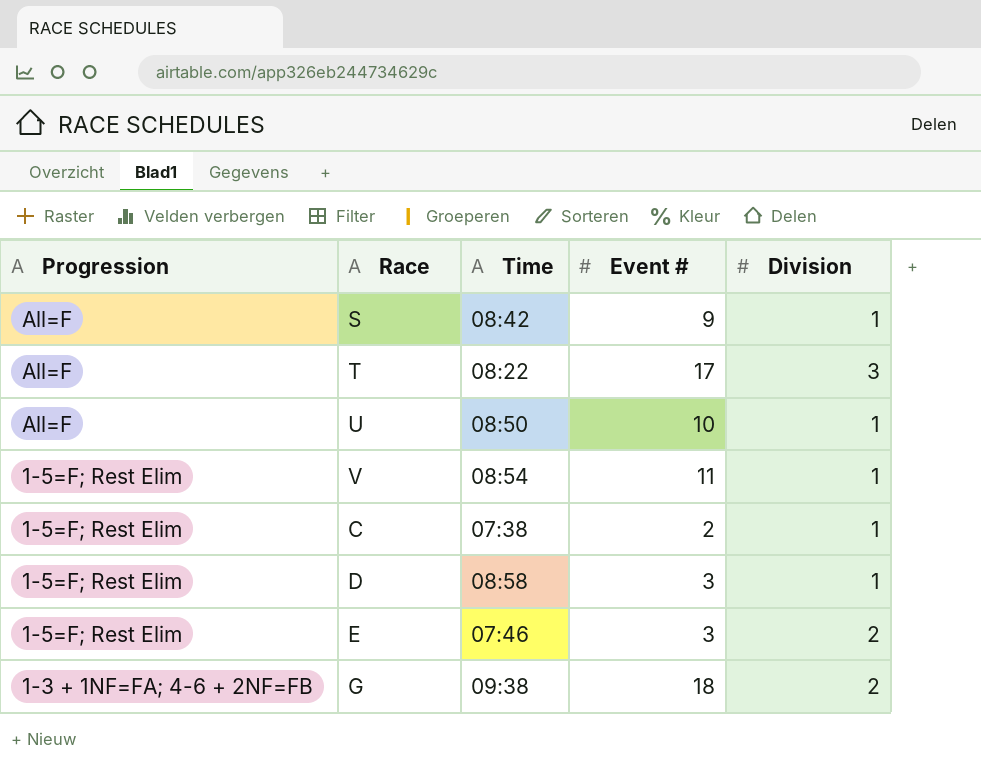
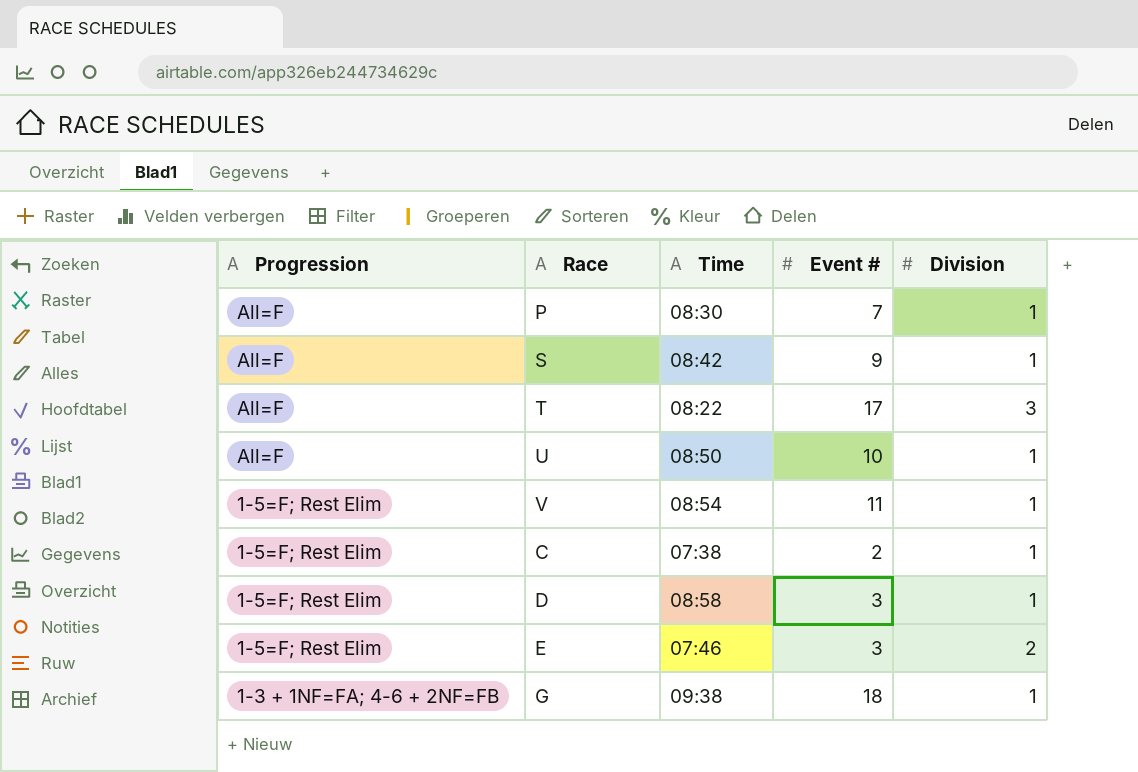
row P: none -> All=F | 08:30 | 7 | 1
G | Division: 2 -> 1

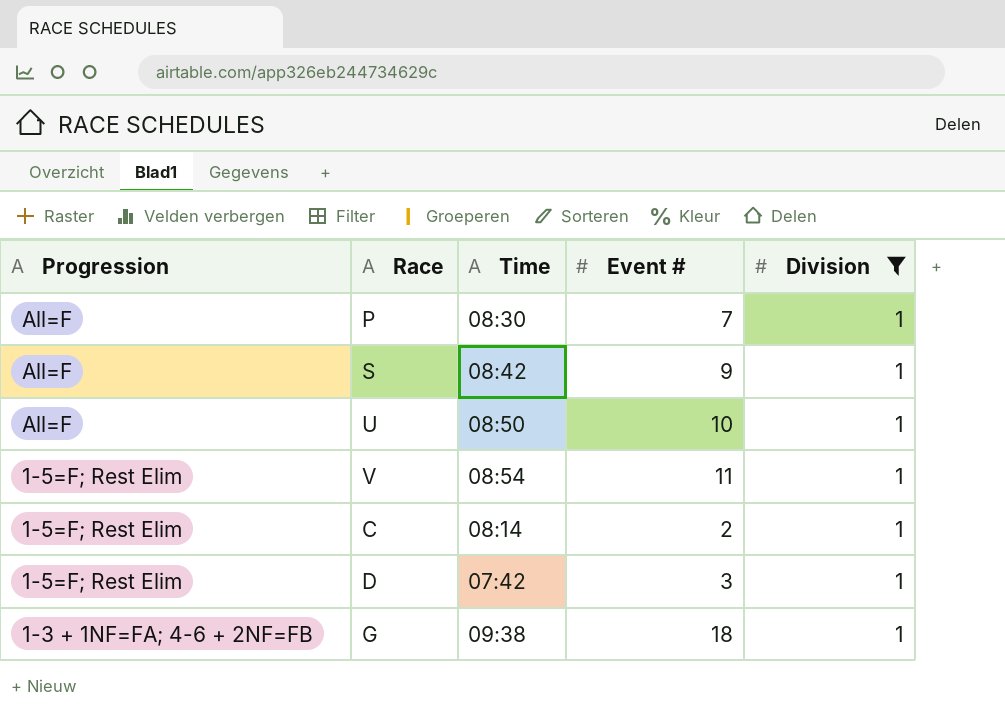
filter: none -> Division = 1
C | Time: 07:38 -> 08:14
D | Time: 08:58 -> 07:42

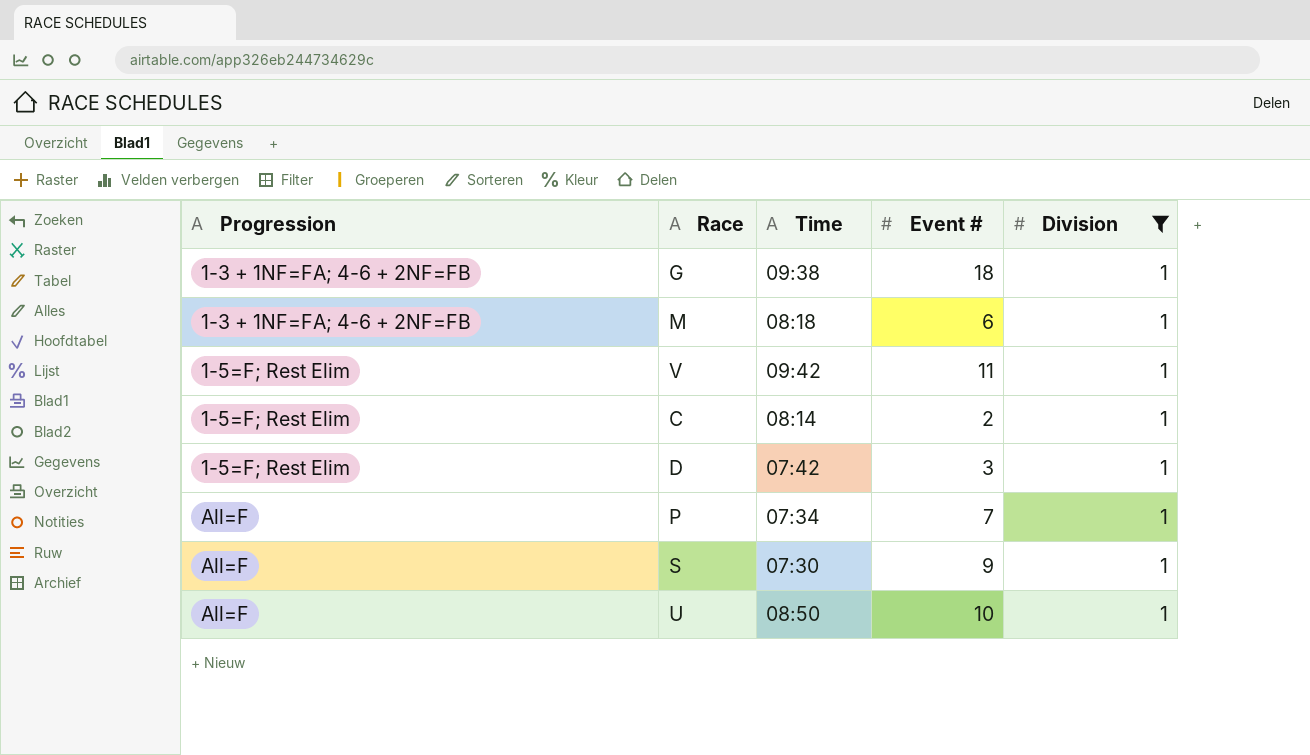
row order: Progression descending -> Progression ascending
row M: none -> 1-3 + 1NF=FA; 4-6 + 2NF=FB | 08:18 | 6 | 1
V | Time: 08:54 -> 09:42
P | Time: 08:30 -> 07:34
S | Time: 08:42 -> 07:30

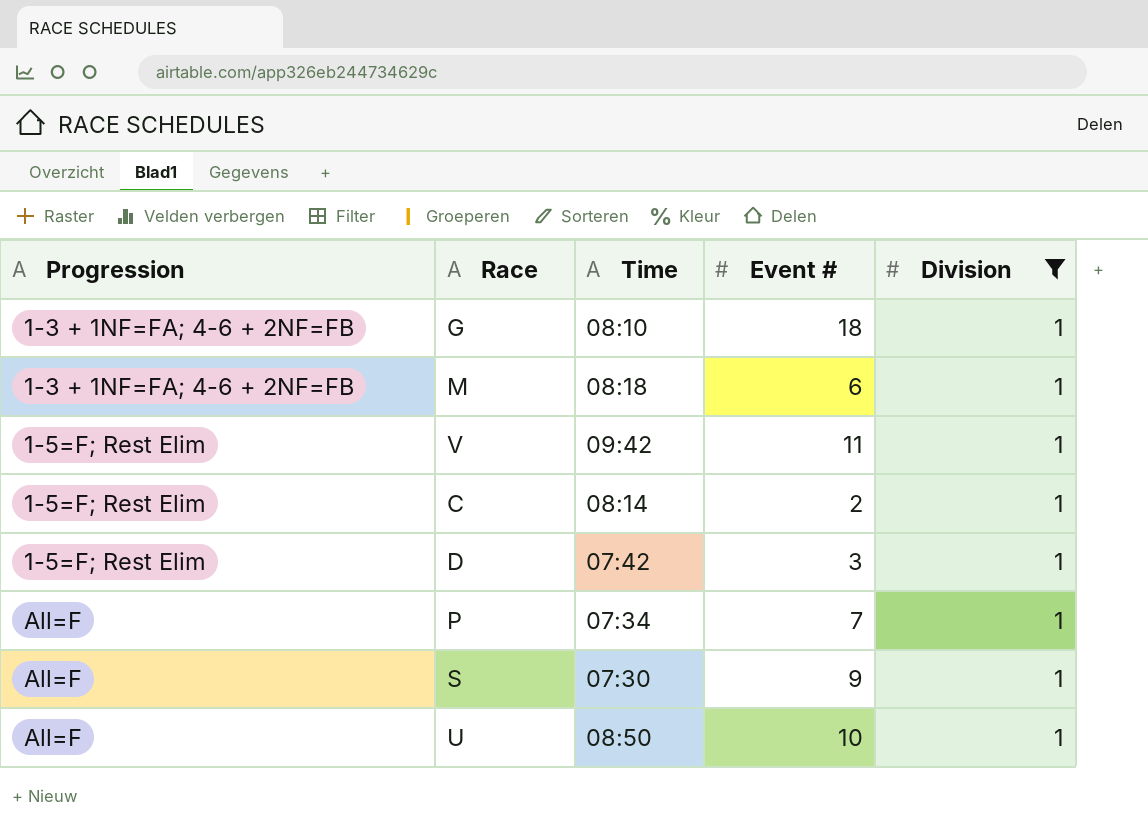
G | Time: 09:38 -> 08:10

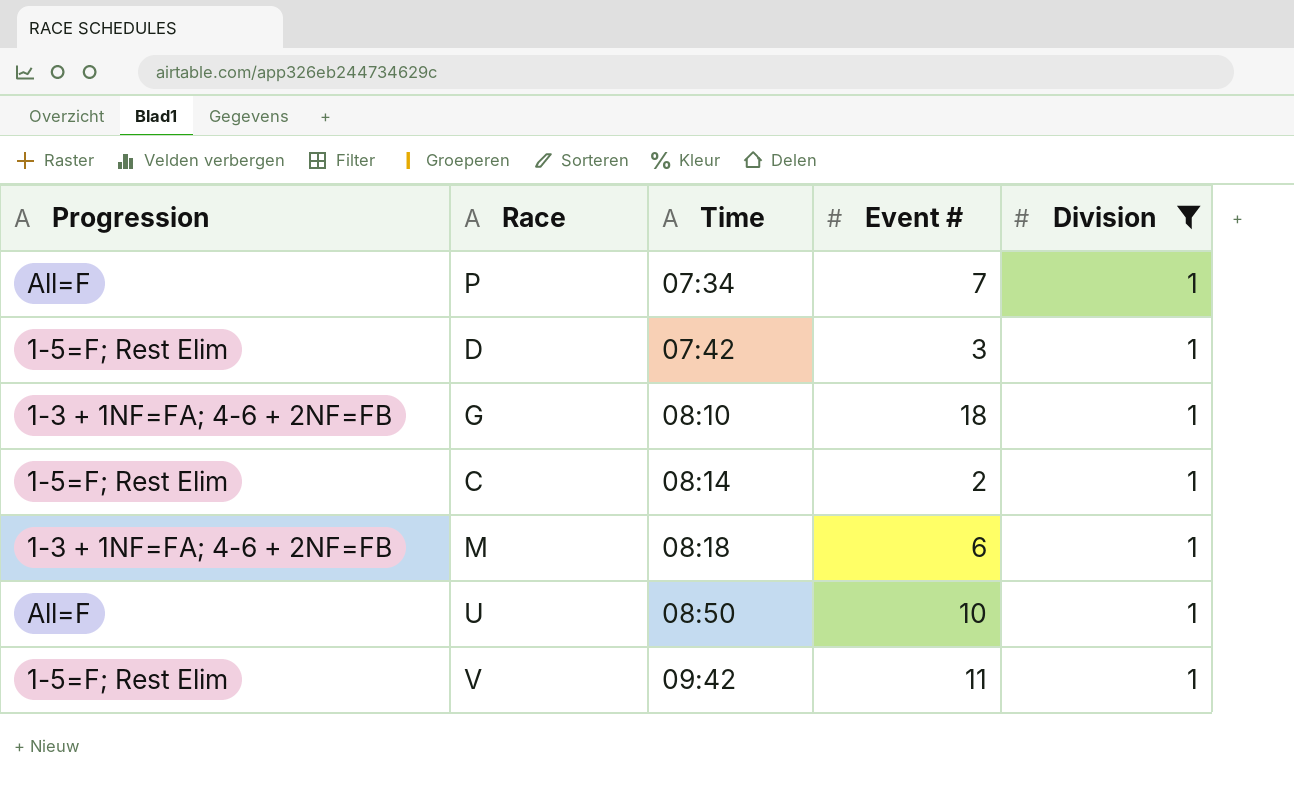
row order: Progression ascending -> Time ascending
row S: All=F | 07:30 | 9 | 1 -> none

